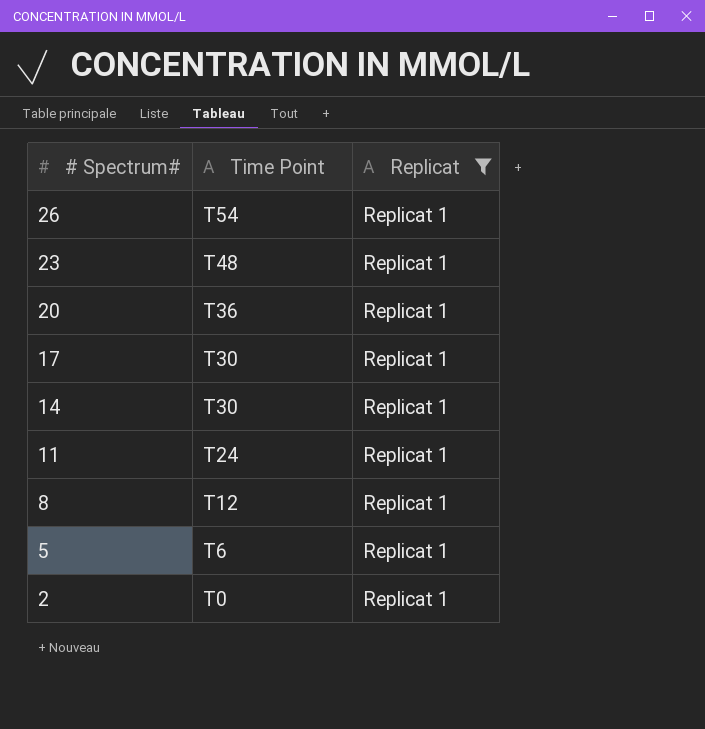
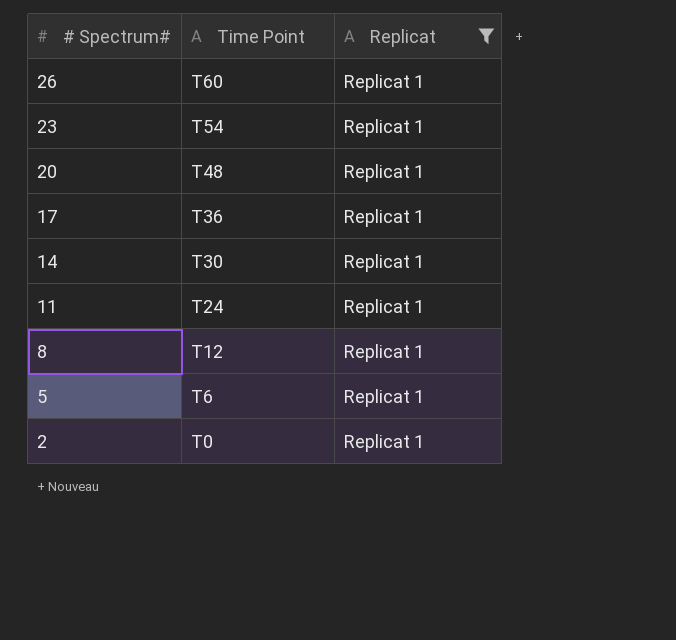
26 | Time Point: T54 -> T60
23 | Time Point: T48 -> T54
20 | Time Point: T36 -> T48
17 | Time Point: T30 -> T36

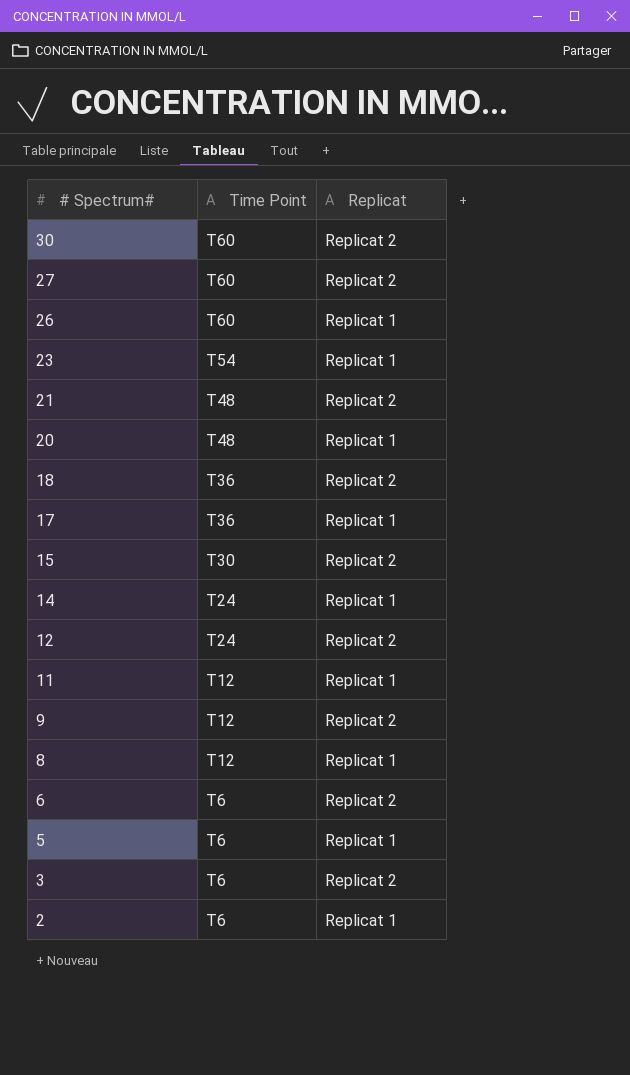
filter: Replicat = Replicat 1 -> none
14 | Time Point: T30 -> T24
11 | Time Point: T24 -> T12
2 | Time Point: T0 -> T6

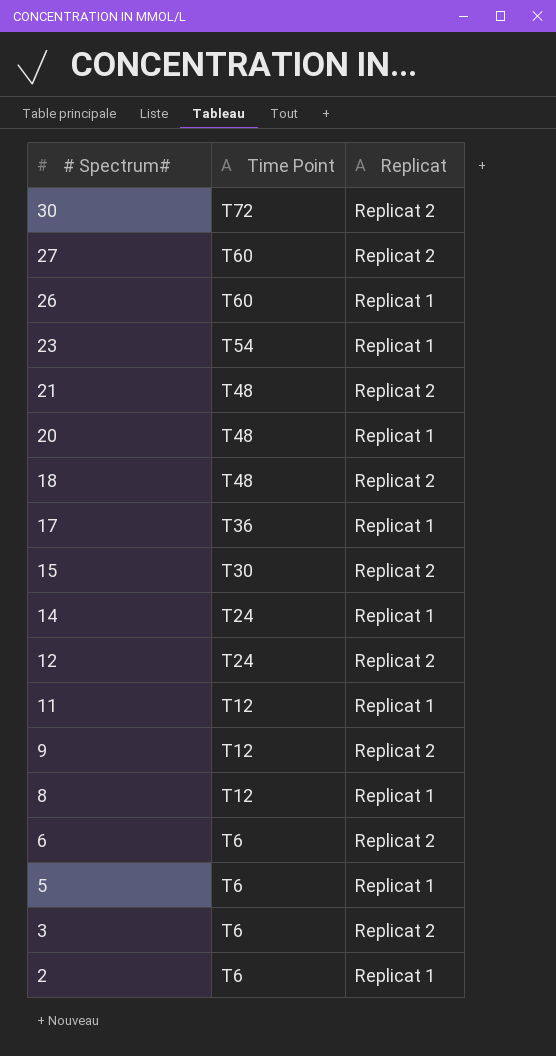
30 | Time Point: T60 -> T72
18 | Time Point: T36 -> T48

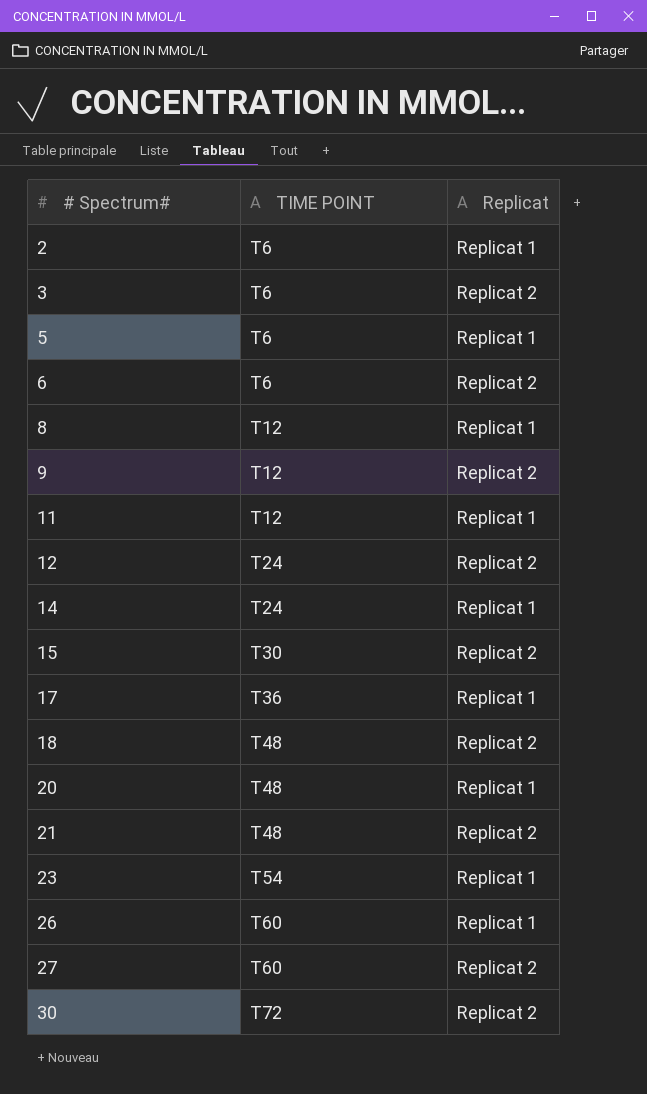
row order: # Spectrum# descending -> # Spectrum# ascending
column name: Time Point -> TIME POINT

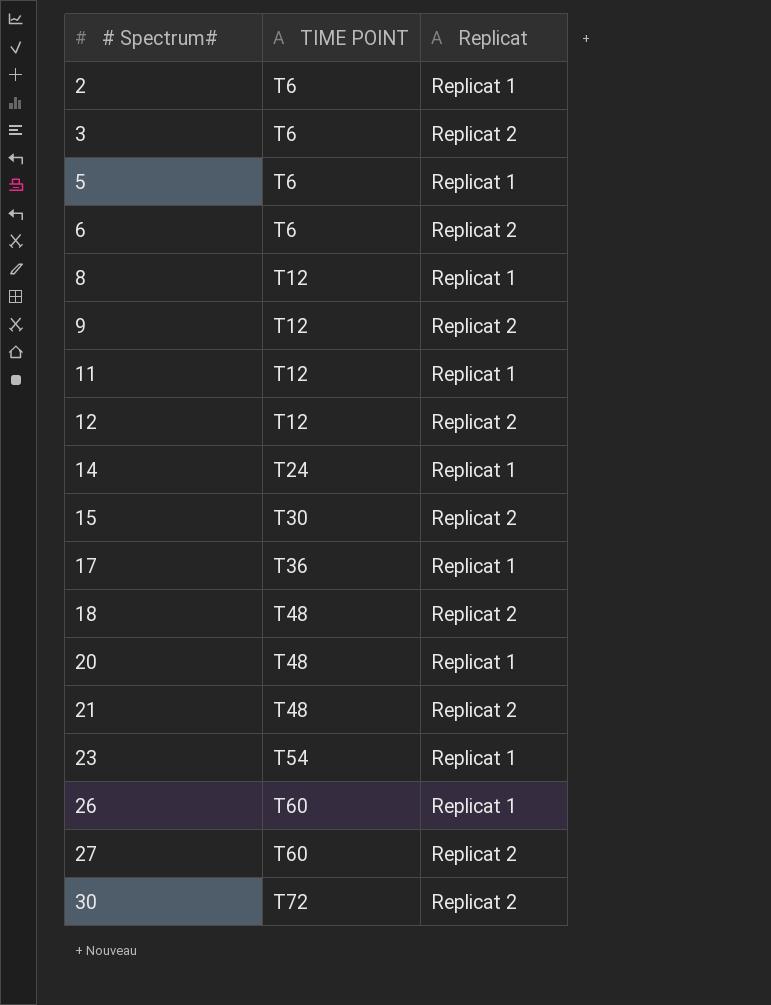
12 | TIME POINT: T24 -> T12

